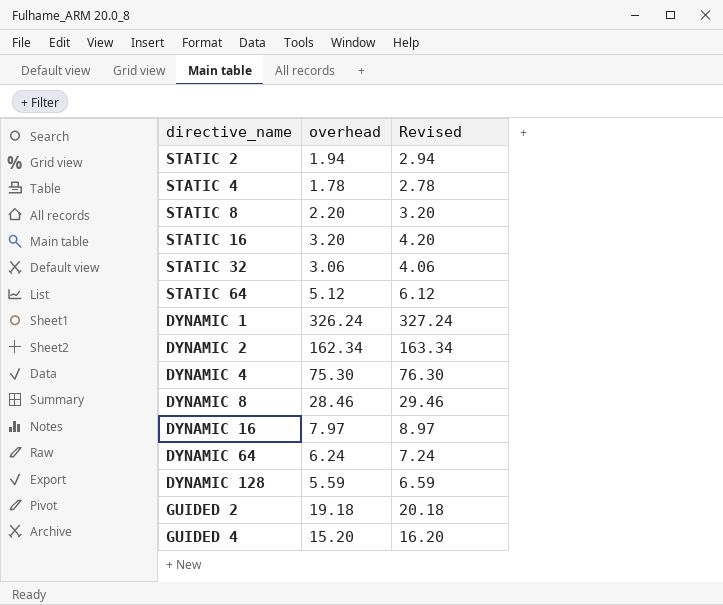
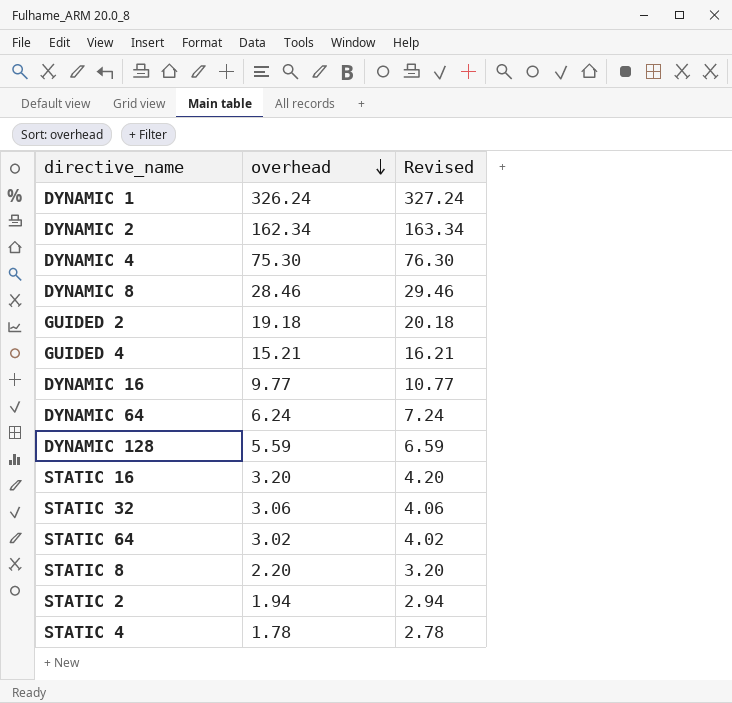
row order: none -> overhead descending
GUIDED 4 | overhead: 15.20 -> 15.21
GUIDED 4 | Revised: 16.20 -> 16.21
DYNAMIC 16 | overhead: 7.97 -> 9.77
DYNAMIC 16 | Revised: 8.97 -> 10.77
STATIC 64 | overhead: 5.12 -> 3.02
STATIC 64 | Revised: 6.12 -> 4.02

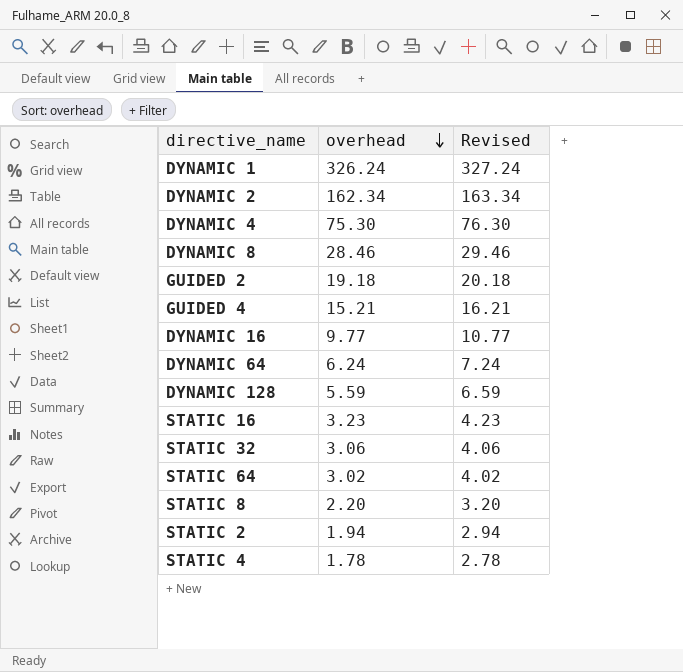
STATIC 16 | overhead: 3.20 -> 3.23
STATIC 16 | Revised: 4.20 -> 4.23

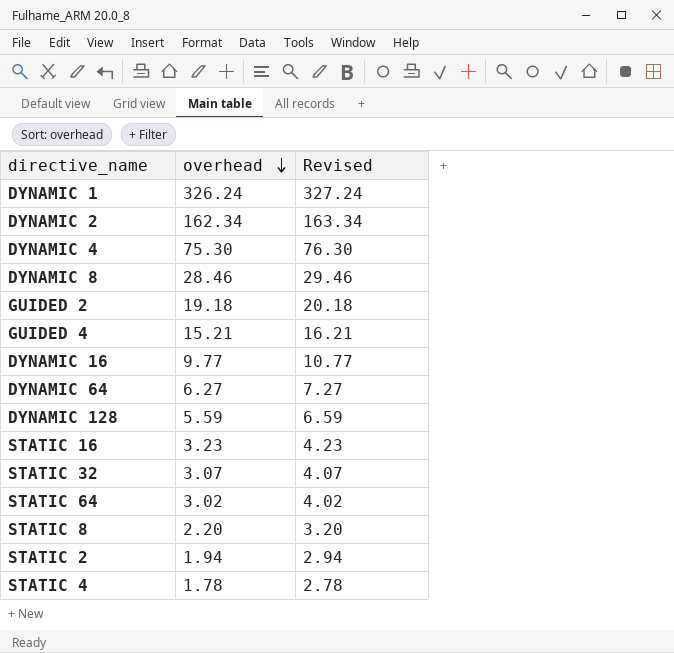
DYNAMIC 64 | overhead: 6.24 -> 6.27
DYNAMIC 64 | Revised: 7.24 -> 7.27
STATIC 32 | overhead: 3.06 -> 3.07
STATIC 32 | Revised: 4.06 -> 4.07

